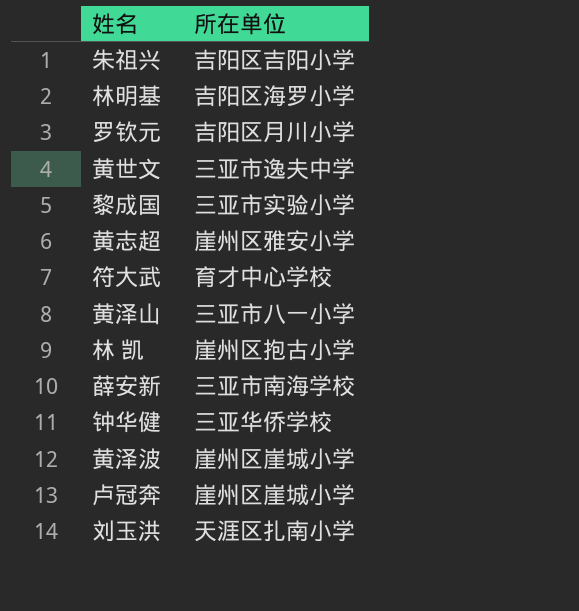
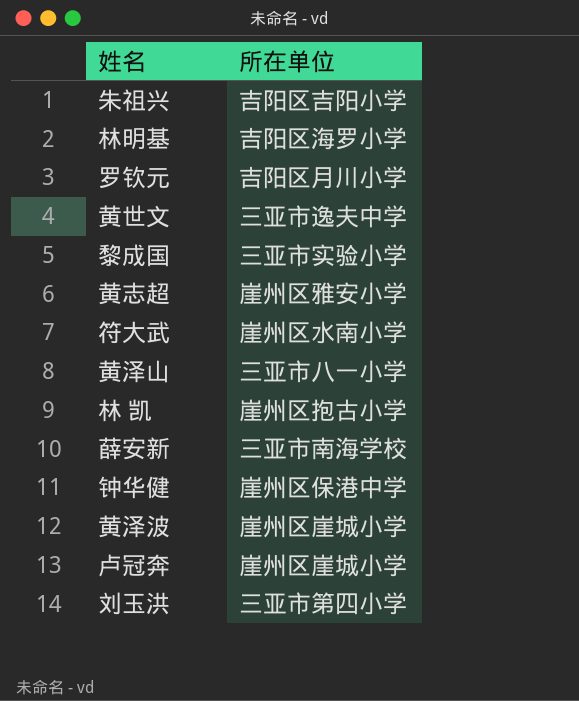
符大武 | 所在单位: 育才中心学校 -> 崖州区水南小学
钟华健 | 所在单位: 三亚华侨学校 -> 崖州区保港中学
刘玉洪 | 所在单位: 天涯区扎南小学 -> 三亚市第四小学

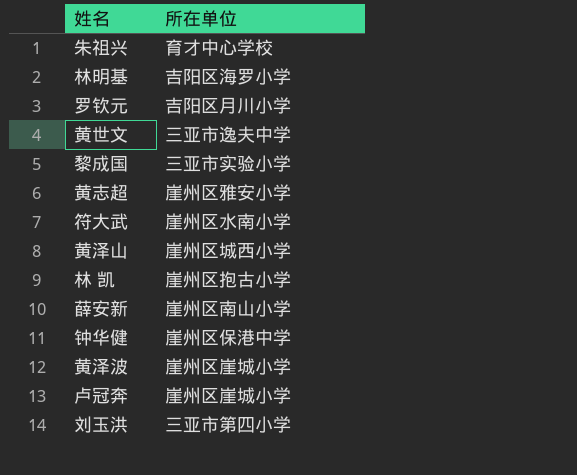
朱祖兴 | 所在单位: 吉阳区吉阳小学 -> 育才中心学校
黄泽山 | 所在单位: 三亚市八一小学 -> 崖州区城西小学
薛安新 | 所在单位: 三亚市南海学校 -> 崖州区南山小学

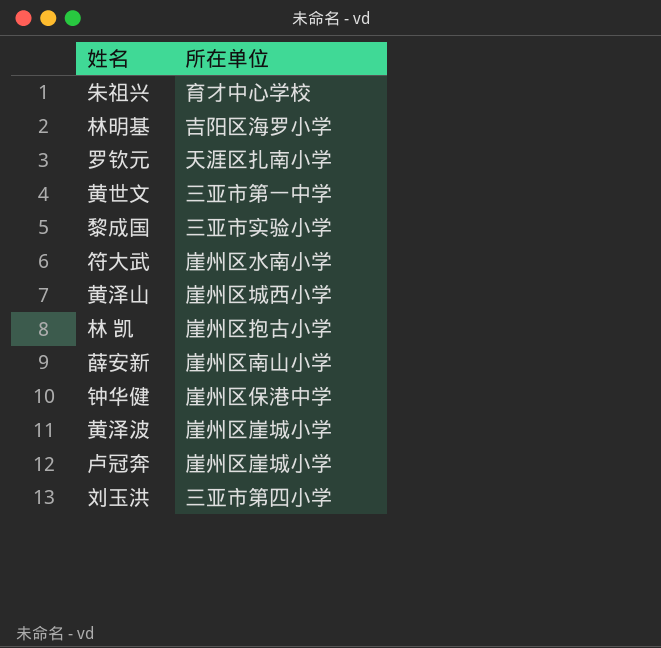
row 黄志超: 崖州区雅安小学 -> none
罗钦元 | 所在单位: 吉阳区月川小学 -> 天涯区扎南小学
黄世文 | 所在单位: 三亚市逸夫中学 -> 三亚市第一中学

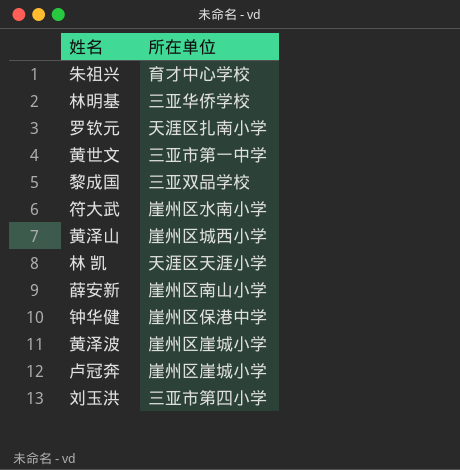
林明基 | 所在单位: 吉阳区海罗小学 -> 三亚华侨学校
黎成国 | 所在单位: 三亚市实验小学 -> 三亚双品学校
林 凯 | 所在单位: 崖州区抱古小学 -> 天涯区天涯小学

